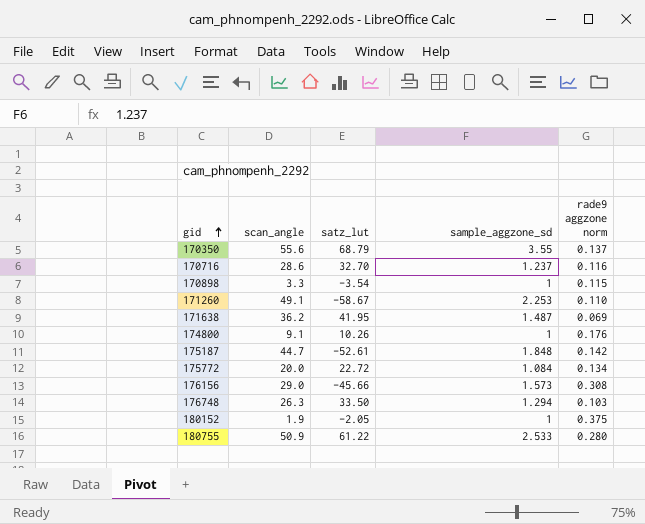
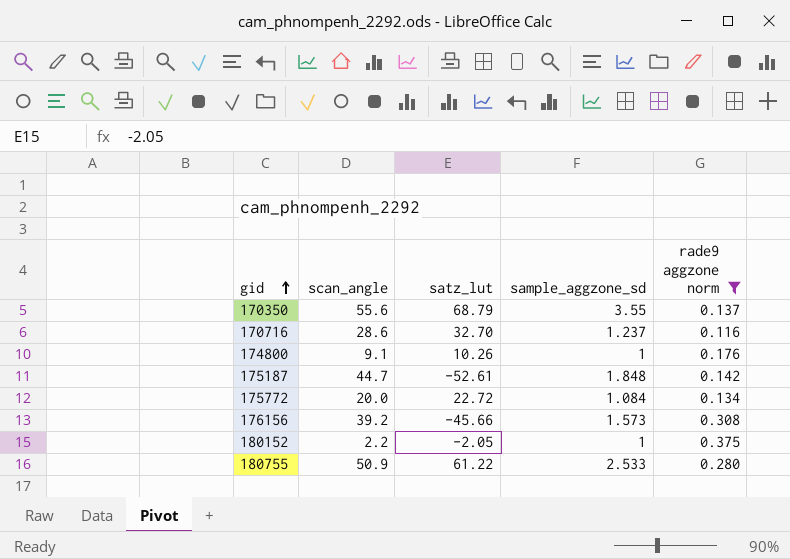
filter: none -> rade9 aggzone norm >= 0.116
176156 | scan_angle: 29.0 -> 39.2
180152 | scan_angle: 1.9 -> 2.2

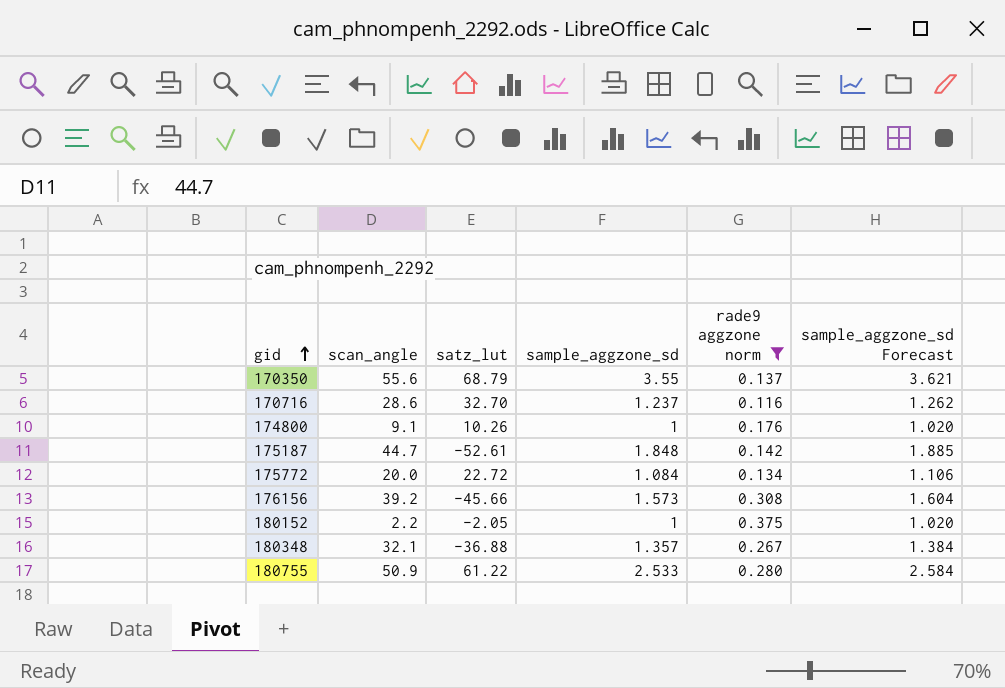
column sample_aggzone_sd Forecast | formula: none -> [sample_aggzone_sd] * 1.02
row 180348: none -> 32.1 | -36.88 | 1.357 | 0.267 | 1.384

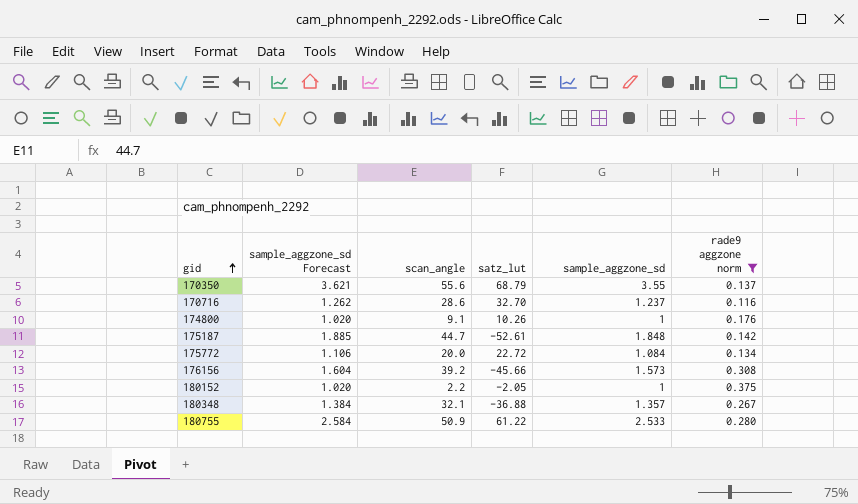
column sample_aggzone_sd Forecast | position: 6 -> 2

